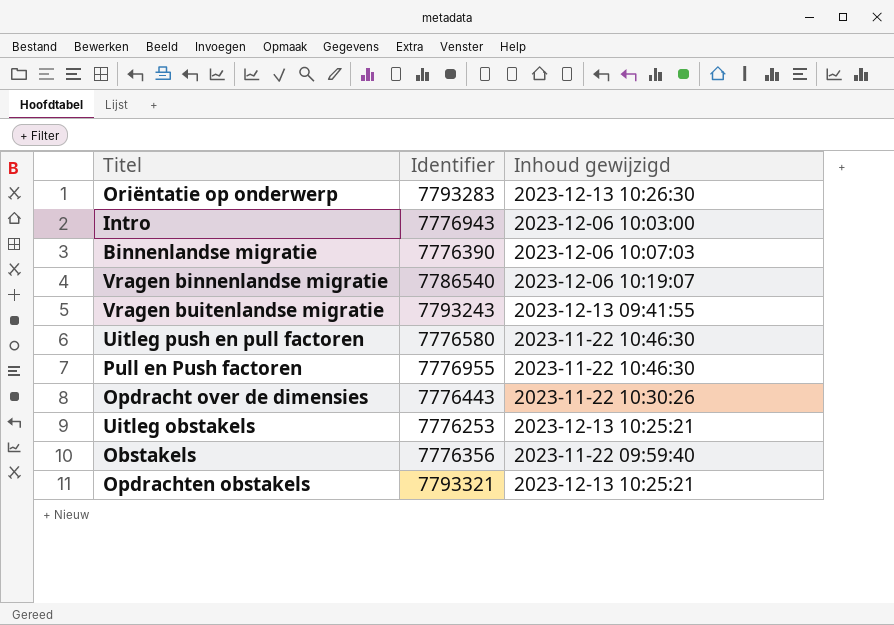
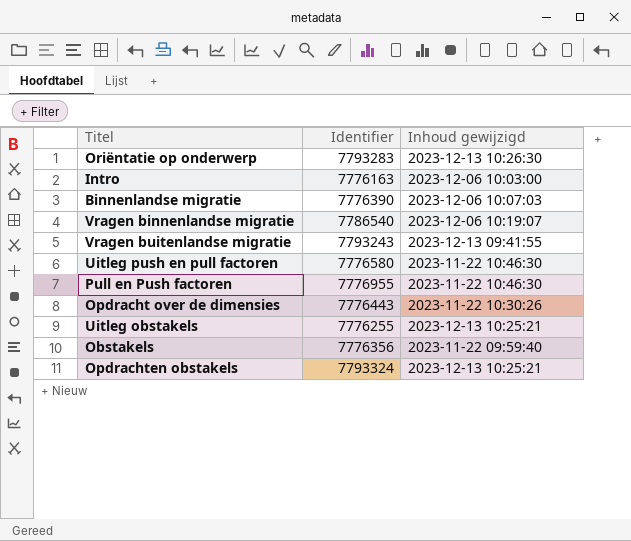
Intro | Identifier: 7776943 -> 7776163
Uitleg obstakels | Identifier: 7776253 -> 7776255
Opdrachten obstakels | Identifier: 7793321 -> 7793324

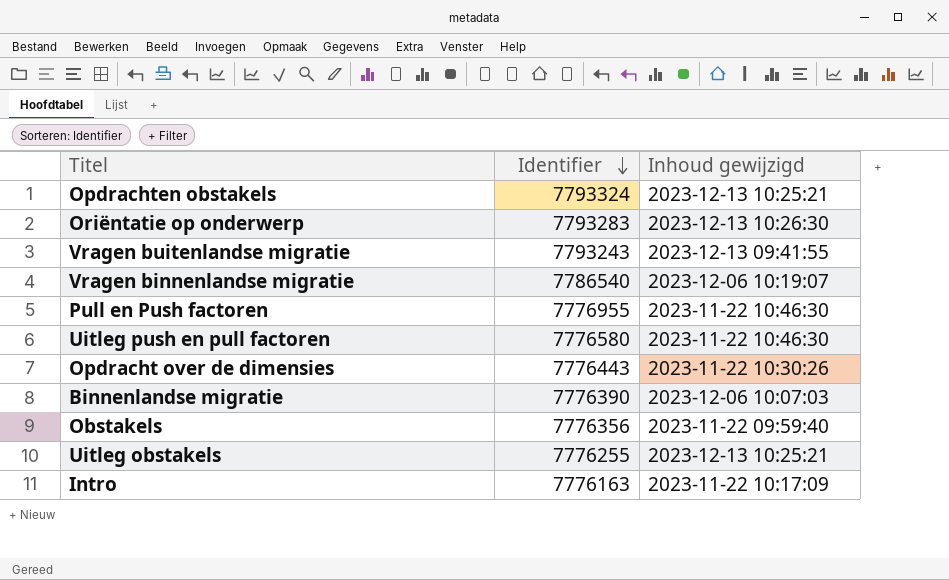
row order: none -> Identifier descending
Intro | Inhoud gewijzigd: 2023-12-06 10:03:00 -> 2023-11-22 10:17:09

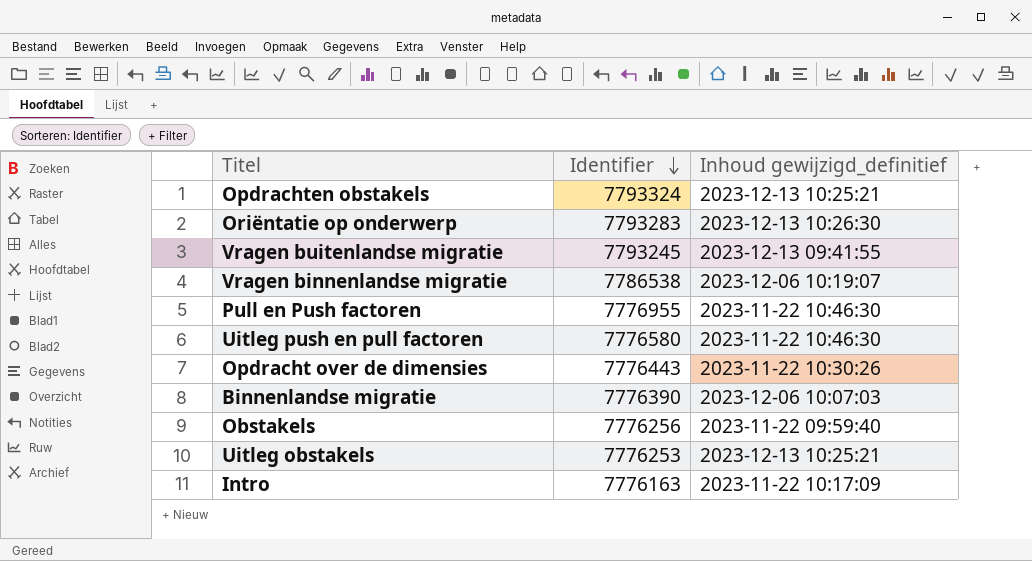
column name: Inhoud gewijzigd -> Inhoud gewijzigd_definitief
Vragen buitenlandse migratie | Identifier: 7793243 -> 7793245
Vragen binnenlandse migratie | Identifier: 7786540 -> 7786538
Obstakels | Identifier: 7776356 -> 7776256
Uitleg obstakels | Identifier: 7776255 -> 7776253

